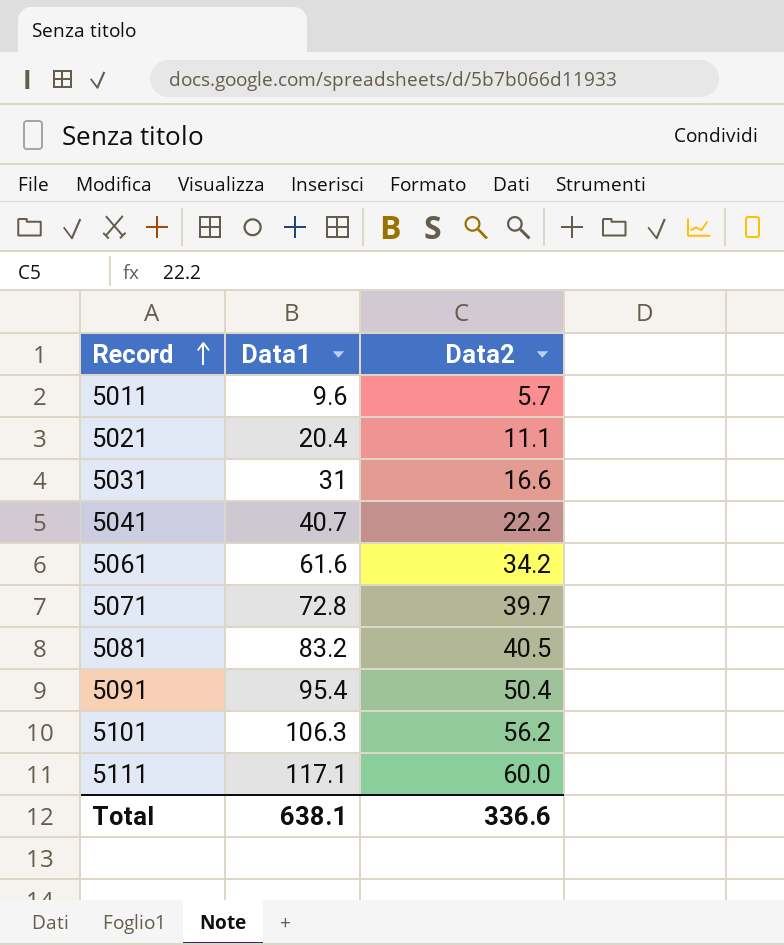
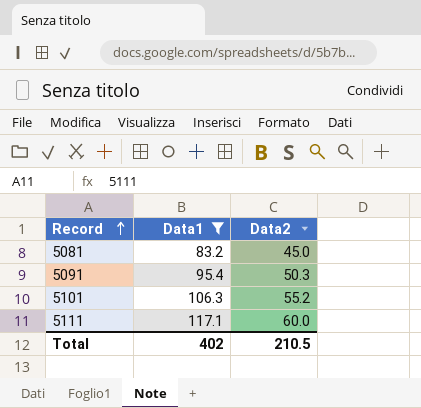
filter: none -> Data1 >= 83.2
5081 | Data2: 40.5 -> 45.0
5091 | Data2: 50.4 -> 50.3
5101 | Data2: 56.2 -> 55.2
Total | Data1: 638.1 -> 402
Total | Data2: 336.6 -> 210.5

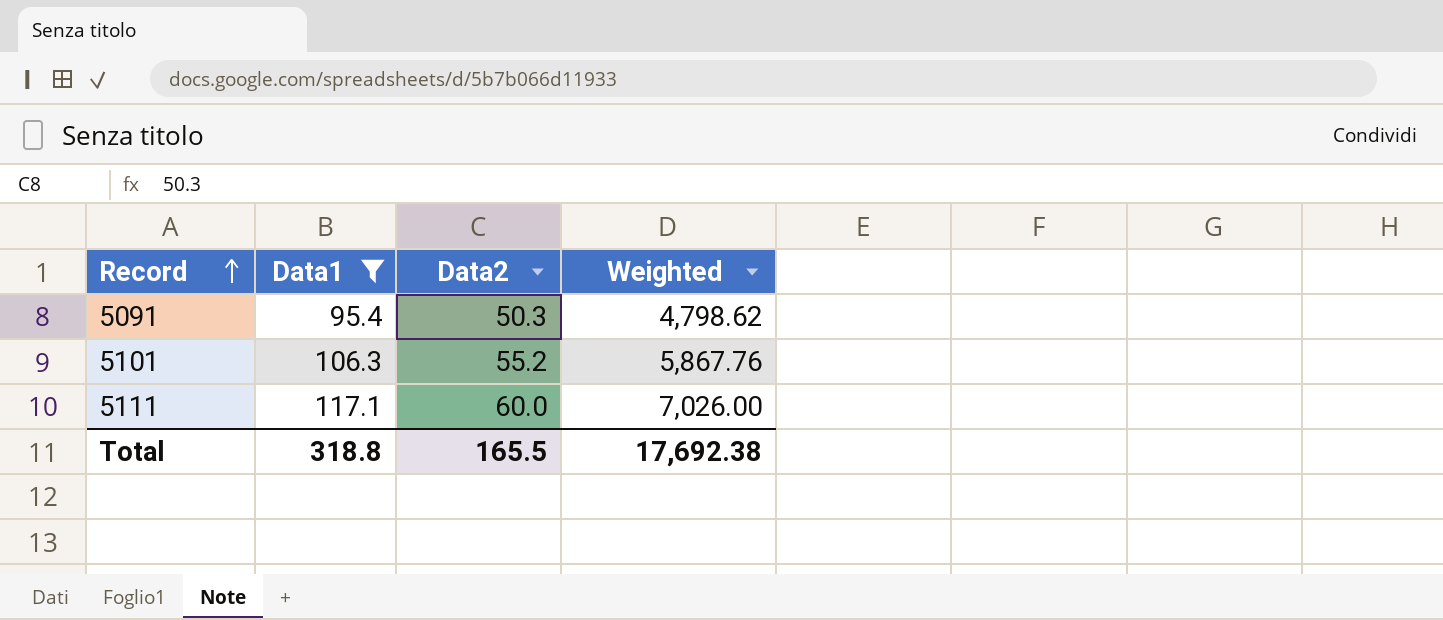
column Weighted | formula: none -> [Data1] * [Data2]
row 5081: 83.2 | 45.0 -> none
Total | Data1: 402 -> 318.8
Total | Data2: 210.5 -> 165.5

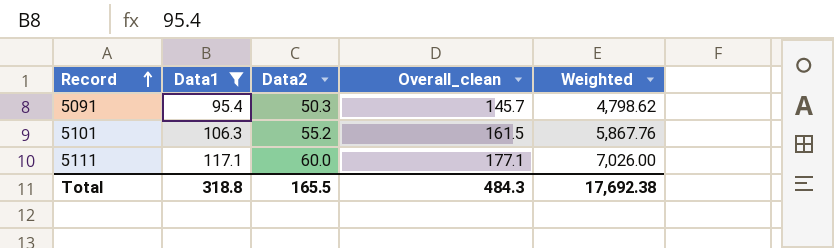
column Overall_clean | formula: none -> [Data1] + [Data2]

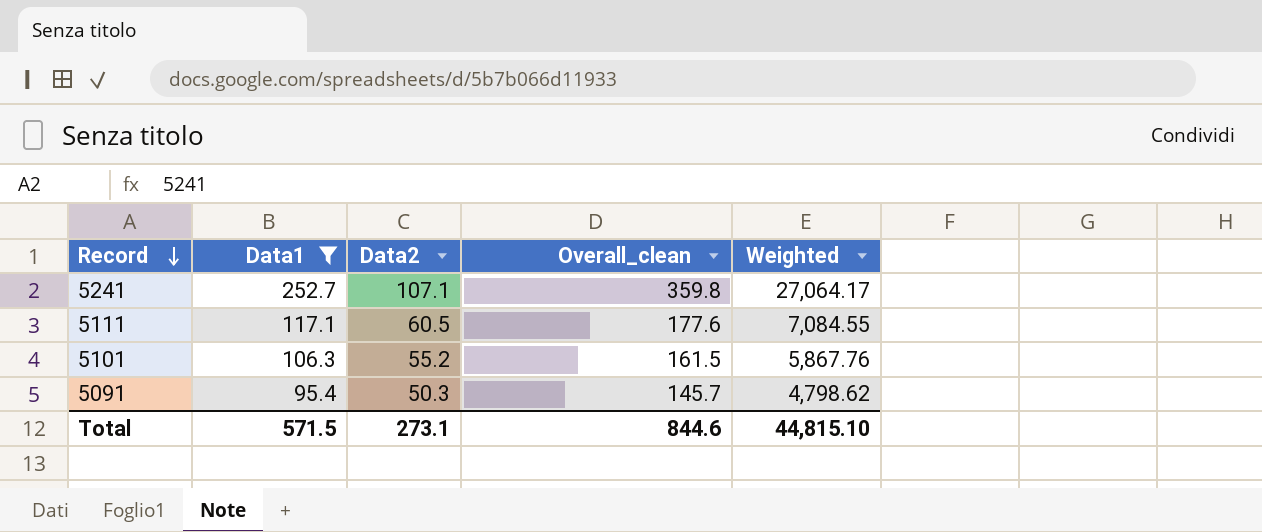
row order: Record ascending -> Record descending
row 5241: none -> 252.7 | 107.1 | 359.8 | 27,064.17
5111 | Data2: 60.0 -> 60.5
5111 | Overall_clean: 177.1 -> 177.6
5111 | Weighted: 7,026.00 -> 7,084.55
Total | Data1: 318.8 -> 571.5
Total | Data2: 165.5 -> 273.1
Total | Overall_clean: 484.3 -> 844.6
Total | Weighted: 17,692.38 -> 44,815.10

